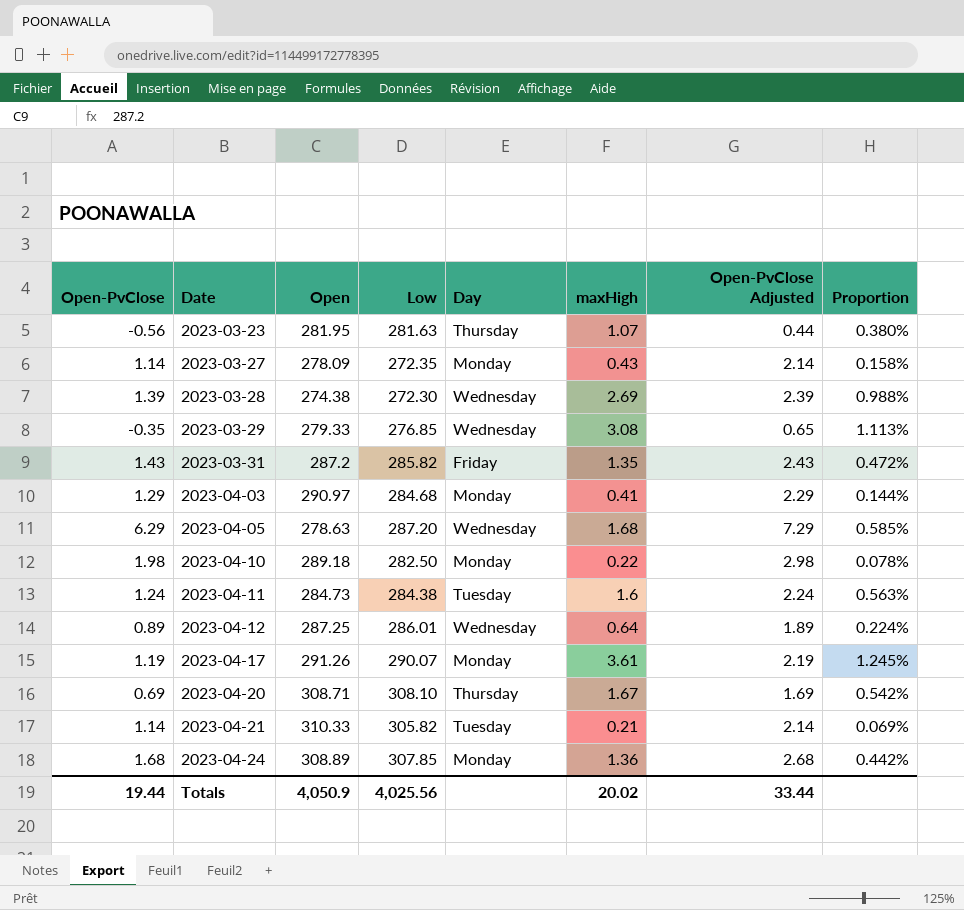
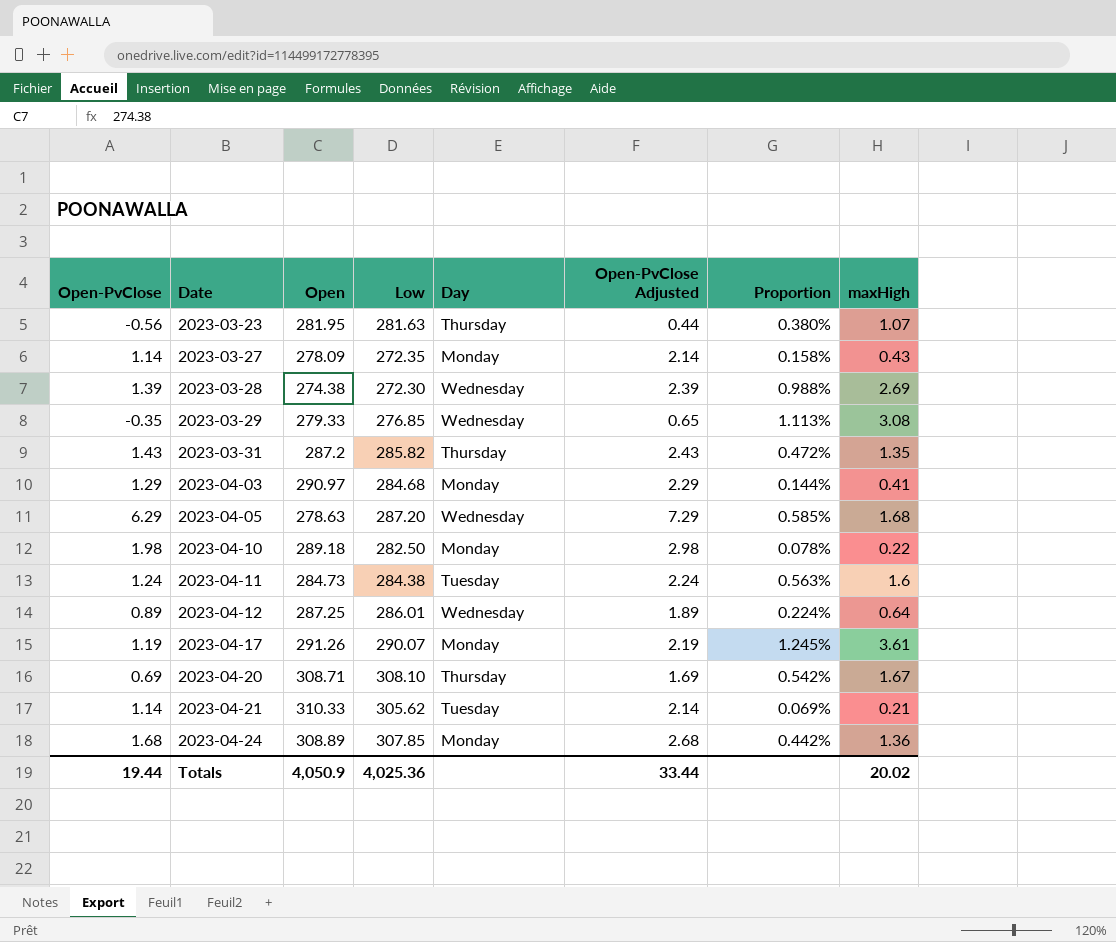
column maxHigh | position: 6 -> 8
2023-03-31 | Day: Friday -> Thursday
2023-04-21 | Low: 305.82 -> 305.62
Totals | Low: 4,025.56 -> 4,025.36

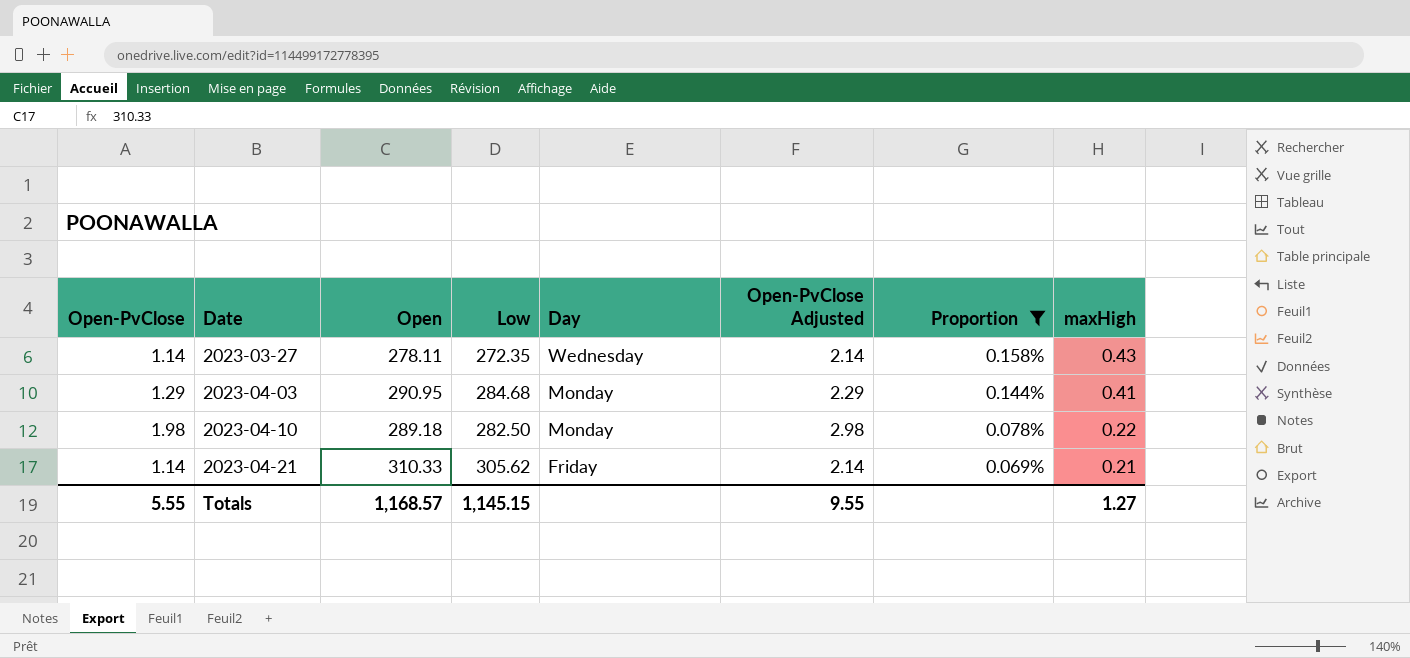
filter: none -> Proportion <= 0.158%
2023-03-27 | Open: 278.09 -> 278.11
2023-03-27 | Day: Monday -> Wednesday
2023-04-03 | Open: 290.97 -> 290.95
2023-04-21 | Day: Tuesday -> Friday
Totals | Open-PvClose: 19.44 -> 5.55
Totals | Open: 4,050.9 -> 1,168.57
Totals | Low: 4,025.36 -> 1,145.15
Totals | Open-PvClose Adjusted: 33.44 -> 9.55
Totals | maxHigh: 20.02 -> 1.27

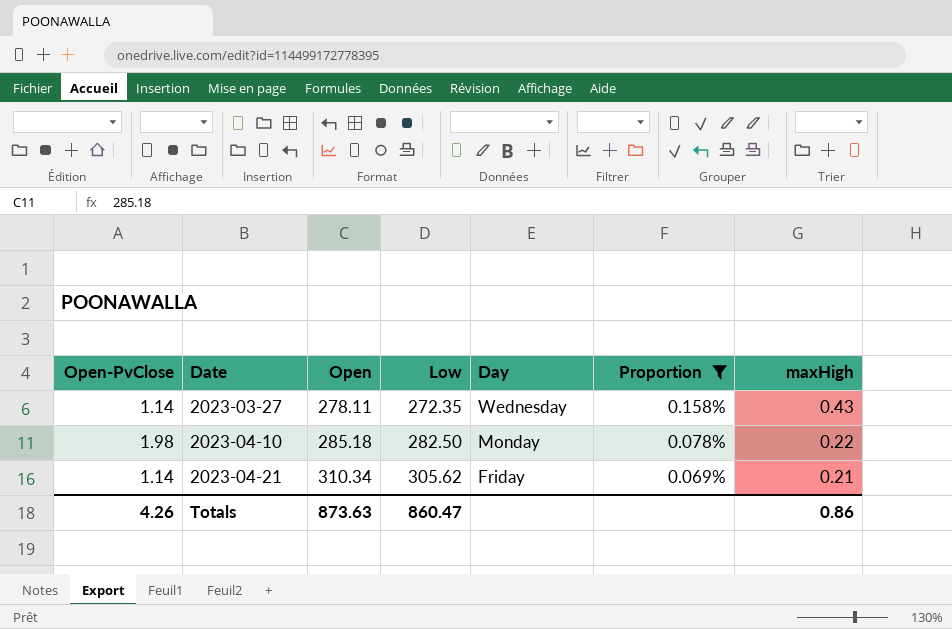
column Open-PvClose Adjusted | formula: [Open-PvClose] + 1 -> none
row 2023-04-03: 1.29 | 290.95 | 284.68 | Monday | 2.29 | 0.144% | 0.41 -> none
2023-04-10 | Open: 289.18 -> 285.18
2023-04-21 | Open: 310.33 -> 310.34
Totals | Open-PvClose: 5.55 -> 4.26
Totals | Open: 1,168.57 -> 873.63
Totals | Low: 1,145.15 -> 860.47
Totals | maxHigh: 1.27 -> 0.86

